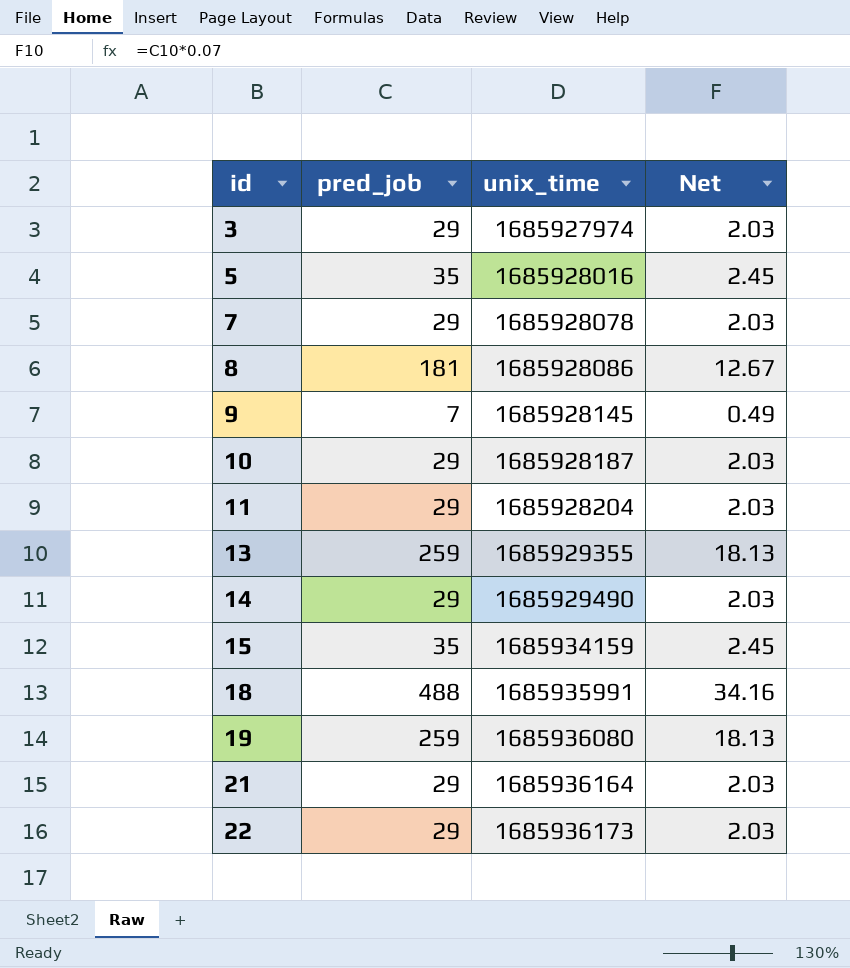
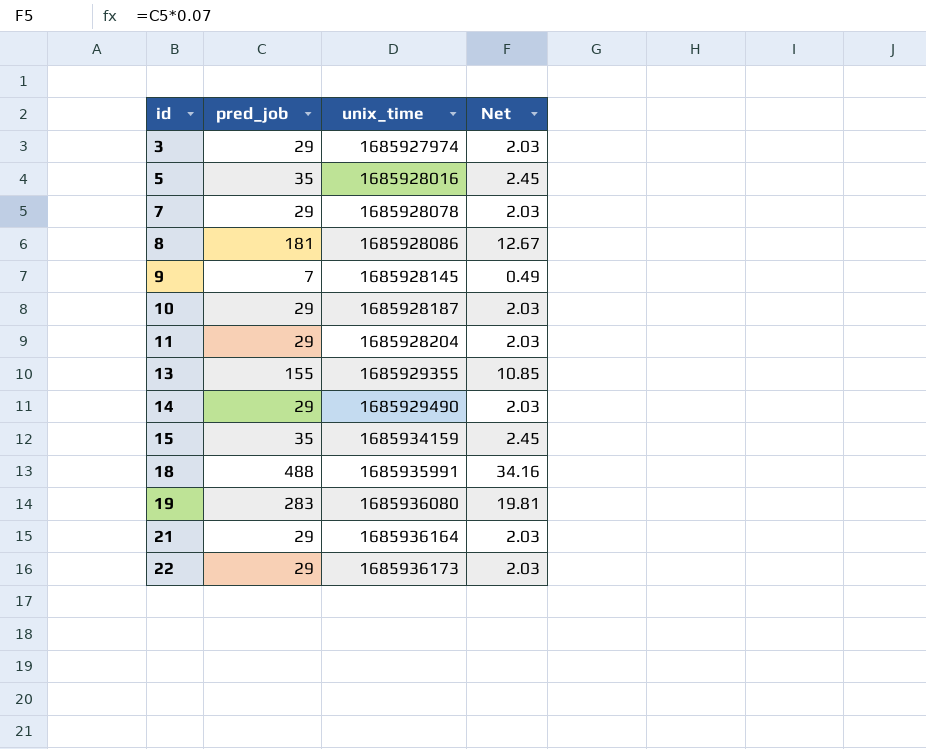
13 | pred_job: 259 -> 155
13 | Net: 18.13 -> 10.85
19 | pred_job: 259 -> 283
19 | Net: 18.13 -> 19.81

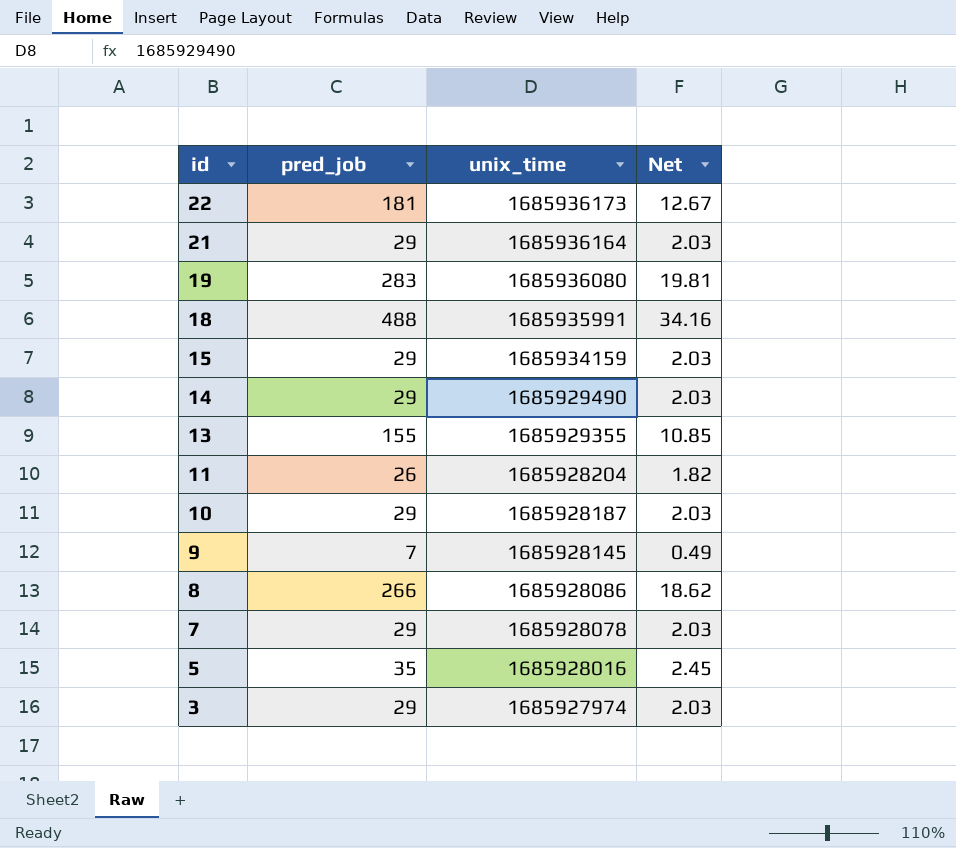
row order: id ascending -> id descending
22 | pred_job: 29 -> 181
22 | Net: 2.03 -> 12.67
15 | pred_job: 35 -> 29
15 | Net: 2.45 -> 2.03
11 | pred_job: 29 -> 26
11 | Net: 2.03 -> 1.82
8 | pred_job: 181 -> 266
8 | Net: 12.67 -> 18.62

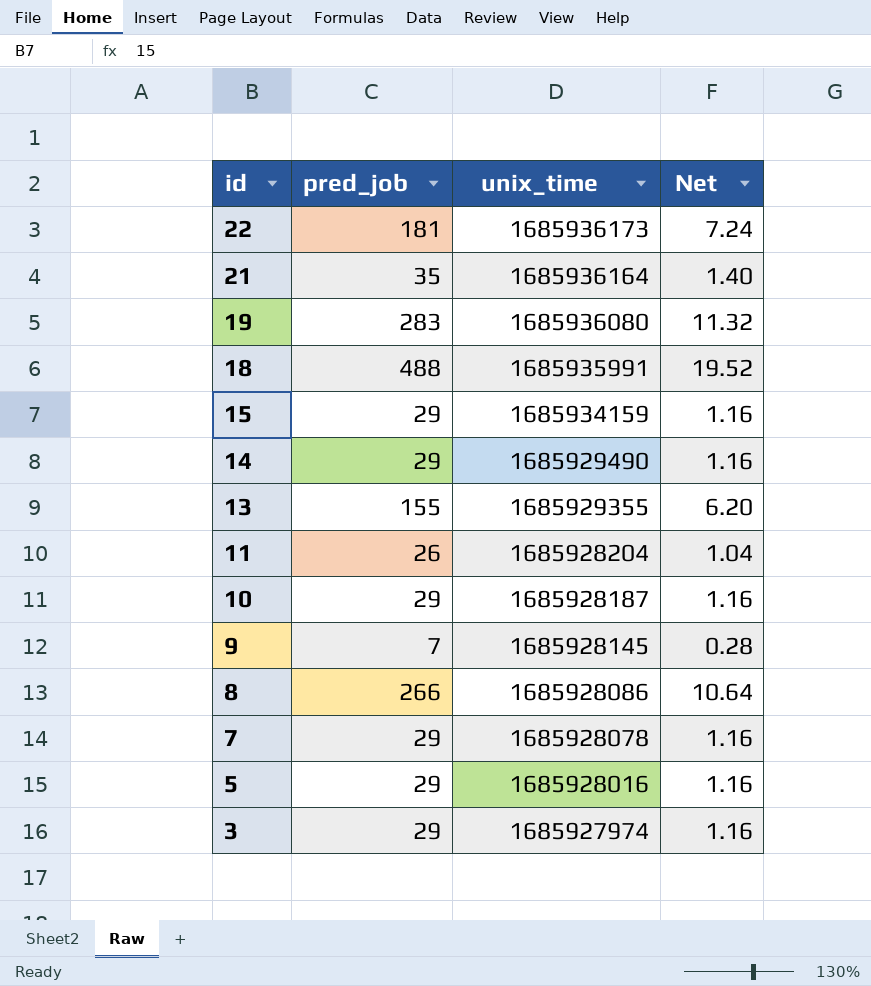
column Net | formula: [pred_job] * 0.07 -> [pred_job] * 0.04
21 | pred_job: 29 -> 35
5 | pred_job: 35 -> 29

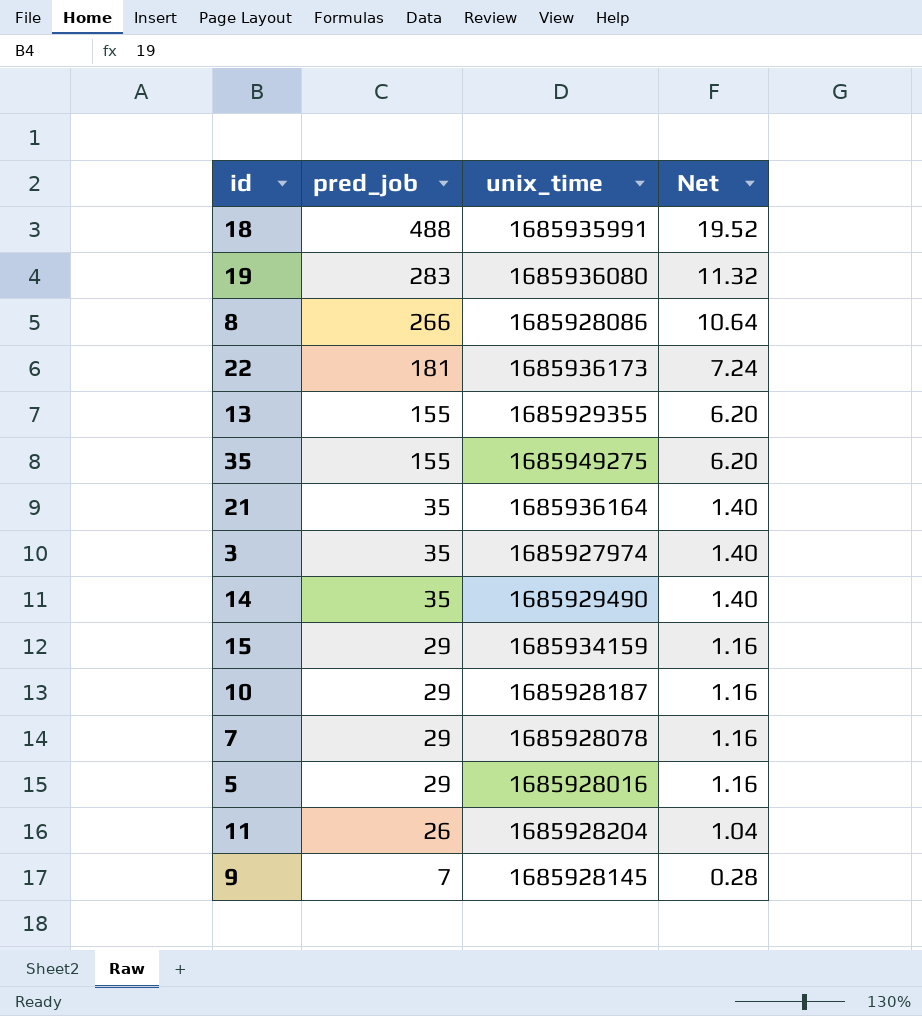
row order: id descending -> pred_job descending
row 35: none -> 155 | 1685949275 | 6.20
3 | pred_job: 29 -> 35
3 | Net: 1.16 -> 1.40
14 | pred_job: 29 -> 35
14 | Net: 1.16 -> 1.40

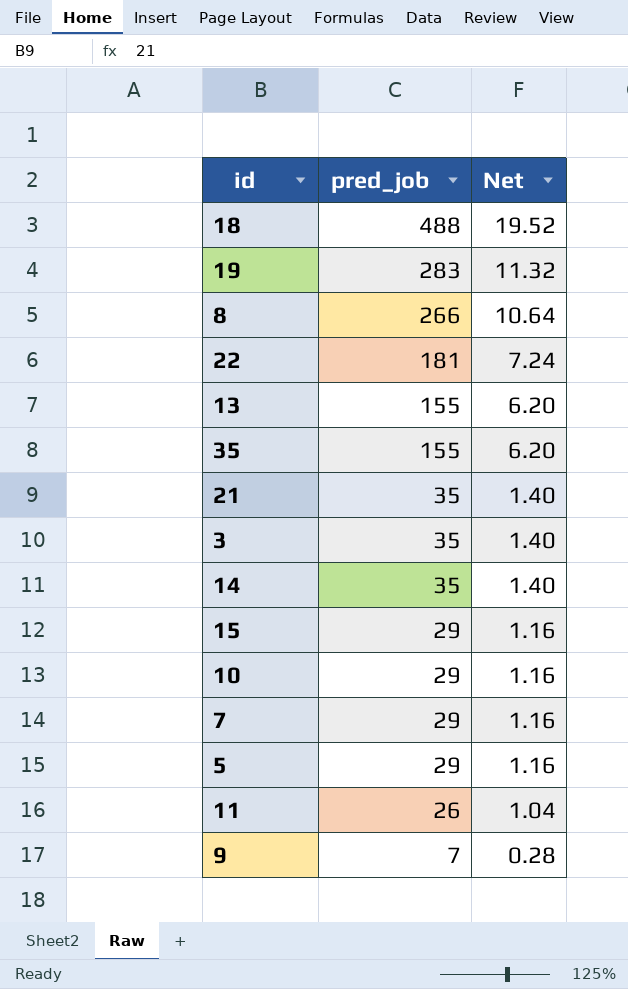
column unix_time | position: 3 -> none

